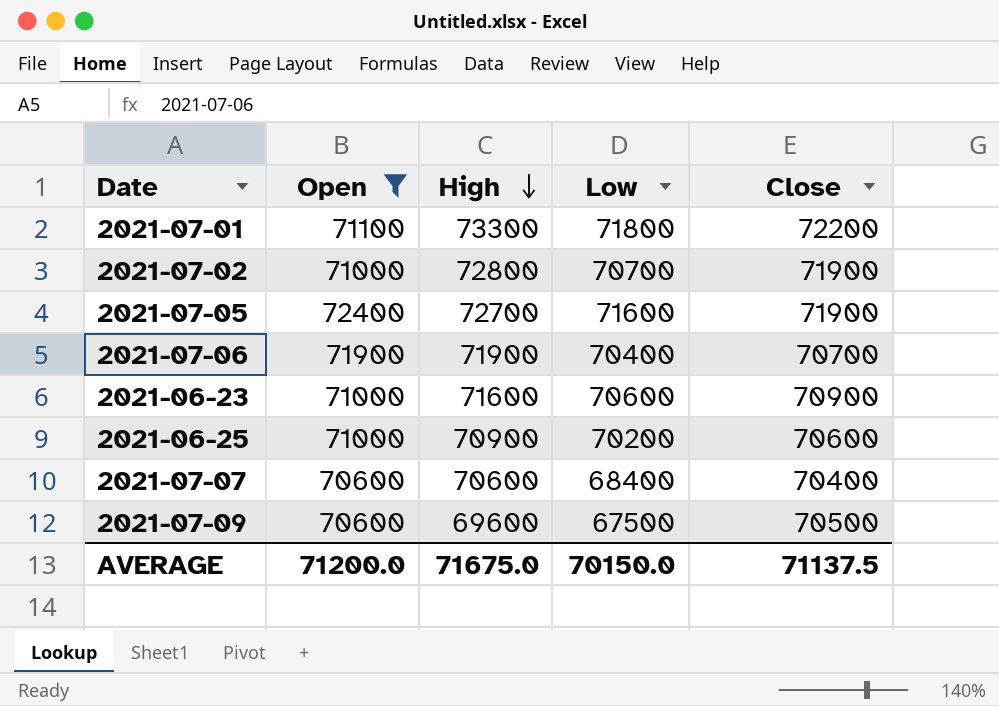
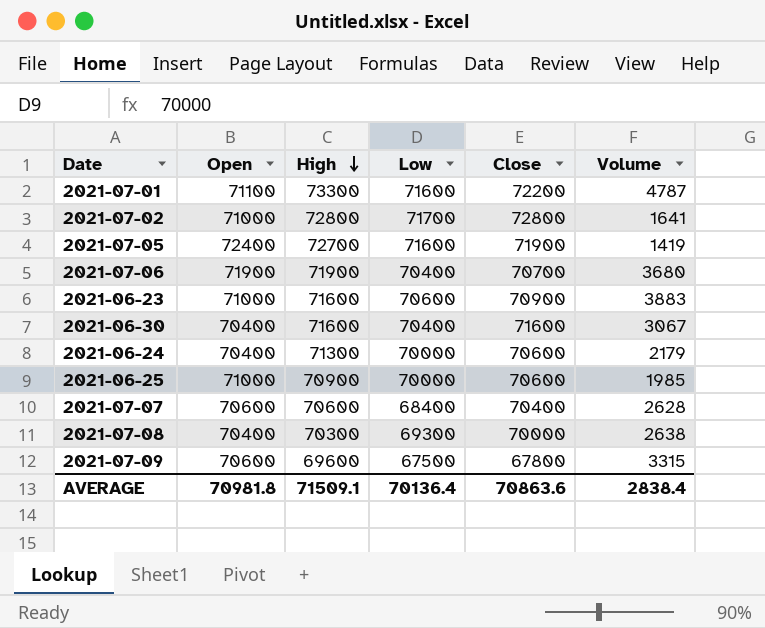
filter: Open != 70400 -> none
column Volume | position: none -> 6
2021-07-01 | Low: 71800 -> 71600
2021-07-02 | Low: 70700 -> 71700
2021-07-02 | Close: 71900 -> 72800
2021-06-25 | Low: 70200 -> 70000
2021-07-09 | Close: 70500 -> 67800
AVERAGE | Open: 71200.0 -> 70981.8
AVERAGE | High: 71675.0 -> 71509.1
AVERAGE | Low: 70150.0 -> 70136.4
AVERAGE | Close: 71137.5 -> 70863.6

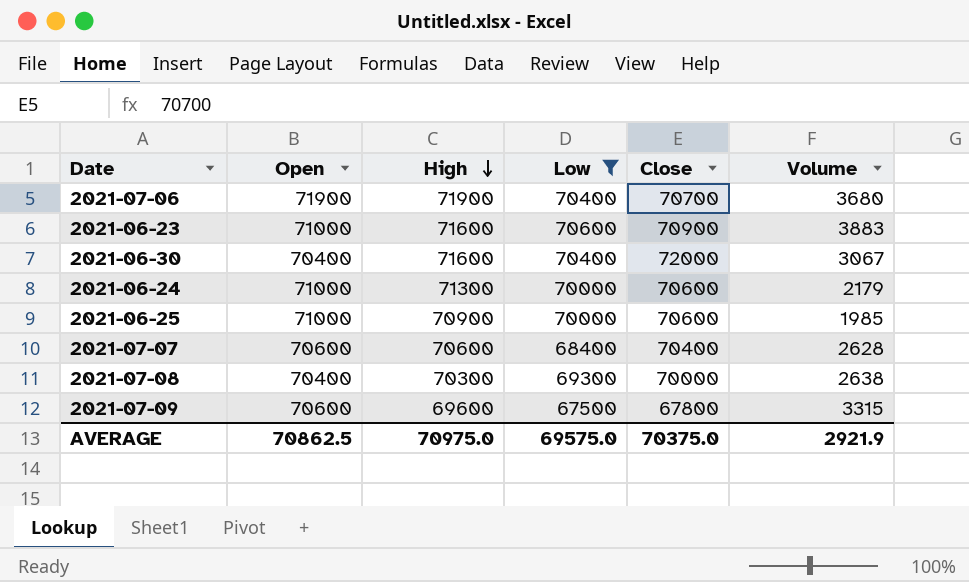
filter: none -> Low <= 70600
2021-06-30 | Close: 71600 -> 72000
2021-06-24 | Open: 70400 -> 71000
AVERAGE | Open: 70981.8 -> 70862.5
AVERAGE | High: 71509.1 -> 70975.0
AVERAGE | Low: 70136.4 -> 69575.0
AVERAGE | Close: 70863.6 -> 70375.0
AVERAGE | Volume: 2838.4 -> 2921.9

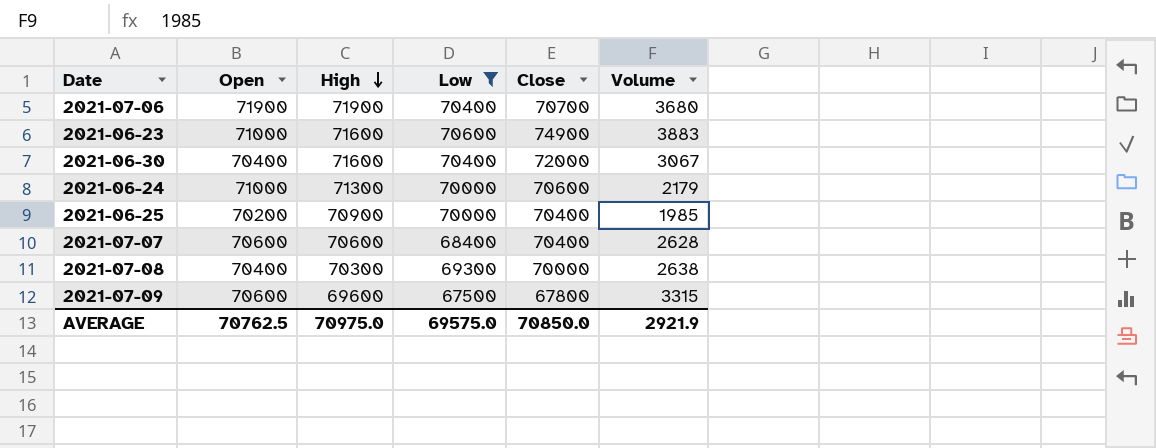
2021-06-23 | Close: 70900 -> 74900
2021-06-25 | Open: 71000 -> 70200
2021-06-25 | Close: 70600 -> 70400
AVERAGE | Open: 70862.5 -> 70762.5
AVERAGE | Close: 70375.0 -> 70850.0

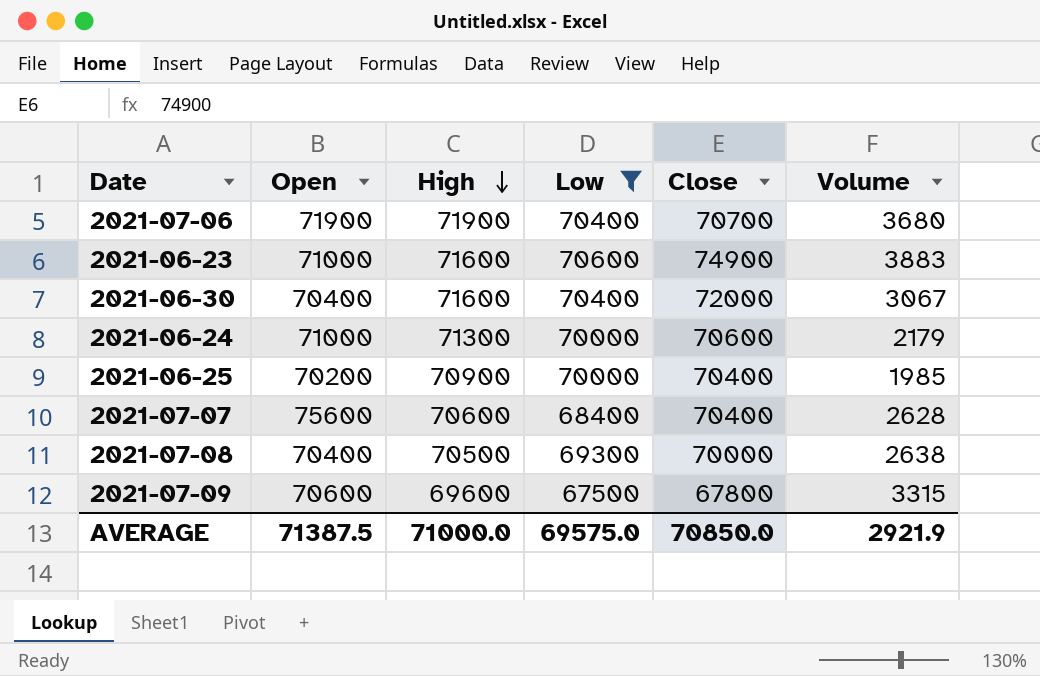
2021-07-07 | Open: 70600 -> 75600
2021-07-08 | High: 70300 -> 70500
AVERAGE | Open: 70762.5 -> 71387.5
AVERAGE | High: 70975.0 -> 71000.0

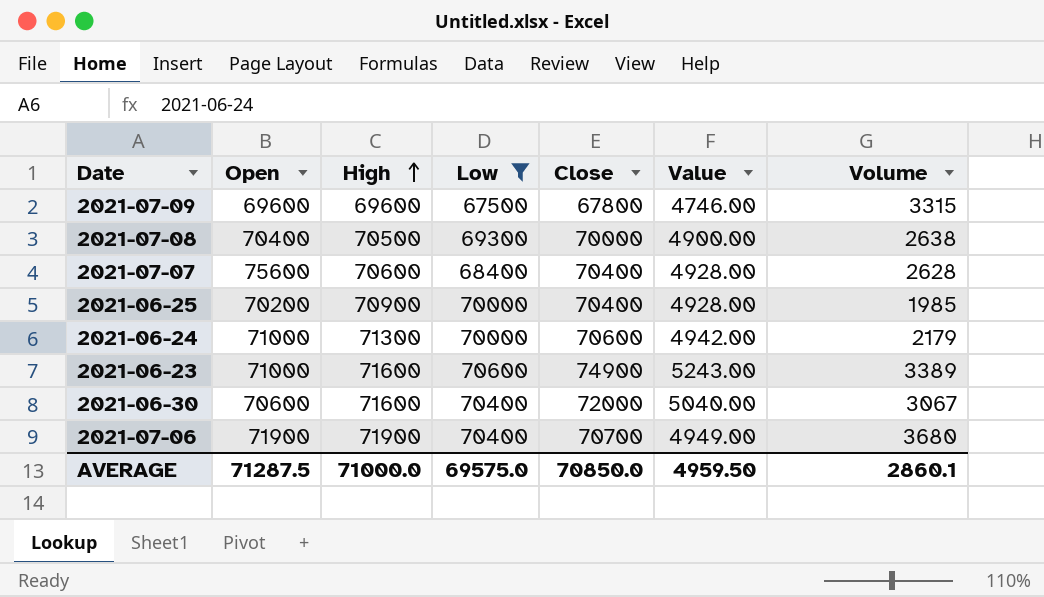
row order: High descending -> High ascending
column Value | formula: none -> [Close] * 0.07
2021-07-09 | Open: 70600 -> 69600
2021-06-23 | Volume: 3883 -> 3389
2021-06-30 | Open: 70400 -> 70600
AVERAGE | Open: 71387.5 -> 71287.5
AVERAGE | Volume: 2921.9 -> 2860.1

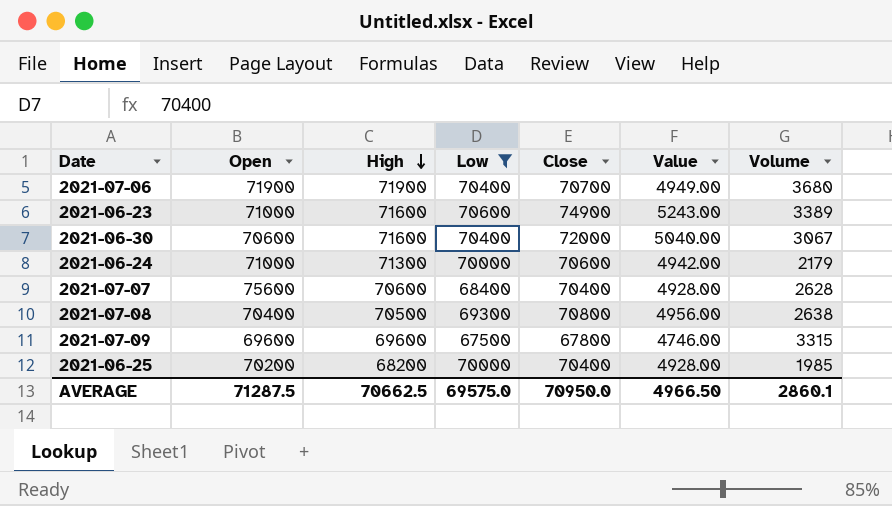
row order: High ascending -> High descending
2021-07-08 | Close: 70000 -> 70800
2021-07-08 | Value: 4900.00 -> 4956.00
2021-06-25 | High: 70900 -> 68200
AVERAGE | High: 71000.0 -> 70662.5
AVERAGE | Close: 70850.0 -> 70950.0
AVERAGE | Value: 4959.50 -> 4966.50

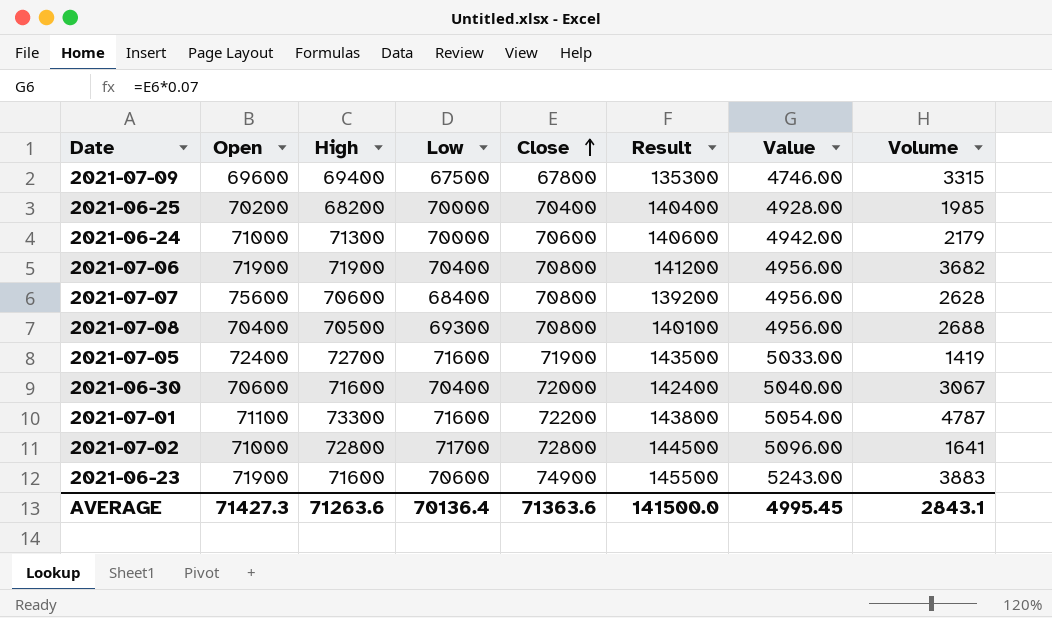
filter: Low <= 70600 -> none
row order: High descending -> Close ascending
column Result | formula: none -> [Low] + [Close]
2021-07-09 | High: 69600 -> 69400
2021-07-06 | Close: 70700 -> 70800
2021-07-06 | Value: 4949.00 -> 4956.00
2021-07-06 | Volume: 3680 -> 3682
2021-07-07 | Close: 70400 -> 70800
2021-07-07 | Value: 4928.00 -> 4956.00
2021-07-08 | Volume: 2638 -> 2688
2021-06-23 | Open: 71000 -> 71900
2021-06-23 | Volume: 3389 -> 3883
AVERAGE | Open: 71287.5 -> 71427.3
AVERAGE | High: 70662.5 -> 71263.6
AVERAGE | Low: 69575.0 -> 70136.4
AVERAGE | Close: 70950.0 -> 71363.6
AVERAGE | Value: 4966.50 -> 4995.45
AVERAGE | Volume: 2860.1 -> 2843.1

